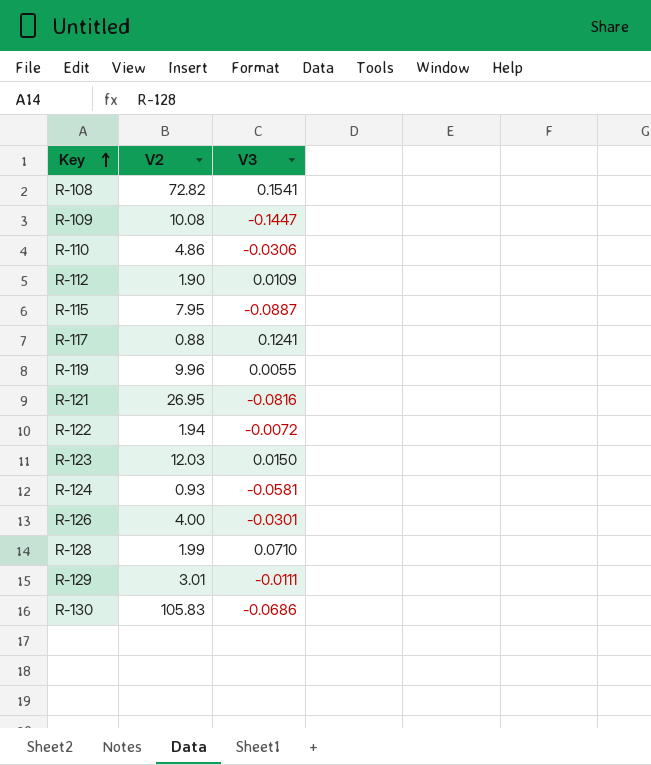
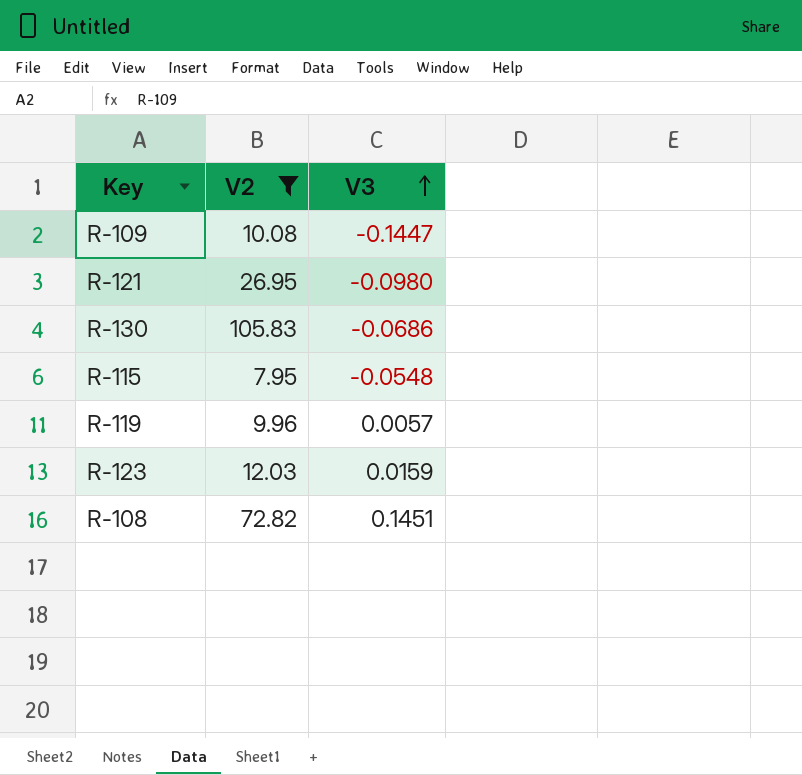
filter: none -> V2 >= 7.95
row order: Key ascending -> V3 ascending
R-121 | V3: -0.0816 -> -0.0980
R-115 | V3: -0.0887 -> -0.0548
R-119 | V3: 0.0055 -> 0.0057
R-123 | V3: 0.0150 -> 0.0159
R-108 | V3: 0.1541 -> 0.1451

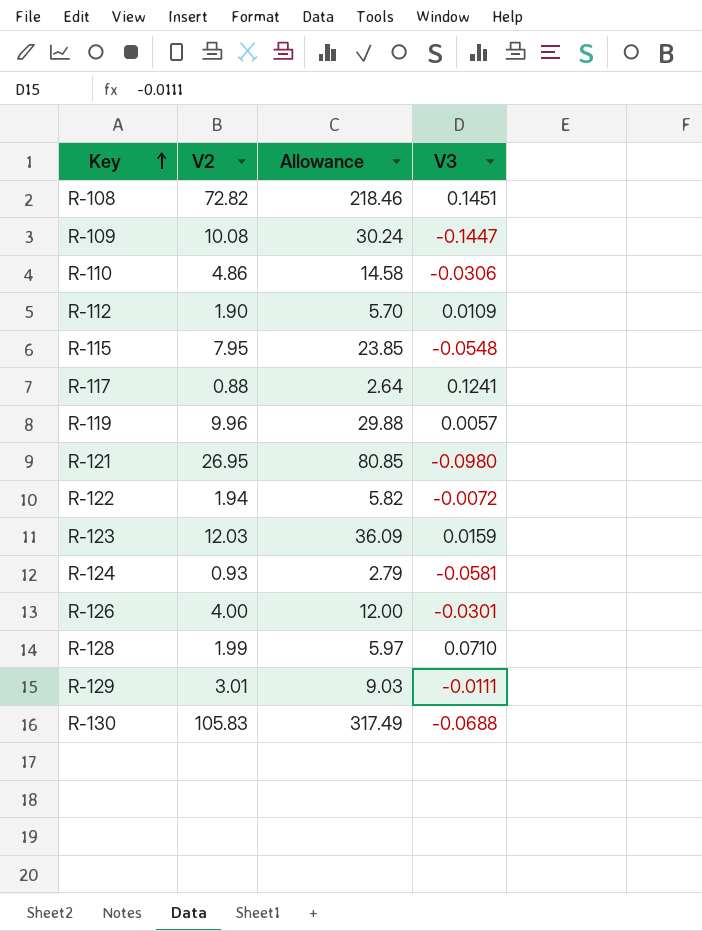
filter: V2 >= 7.95 -> none
row order: V3 ascending -> Key ascending
column Allowance | formula: none -> [V2] * 3
R-130 | V3: -0.0686 -> -0.0688

